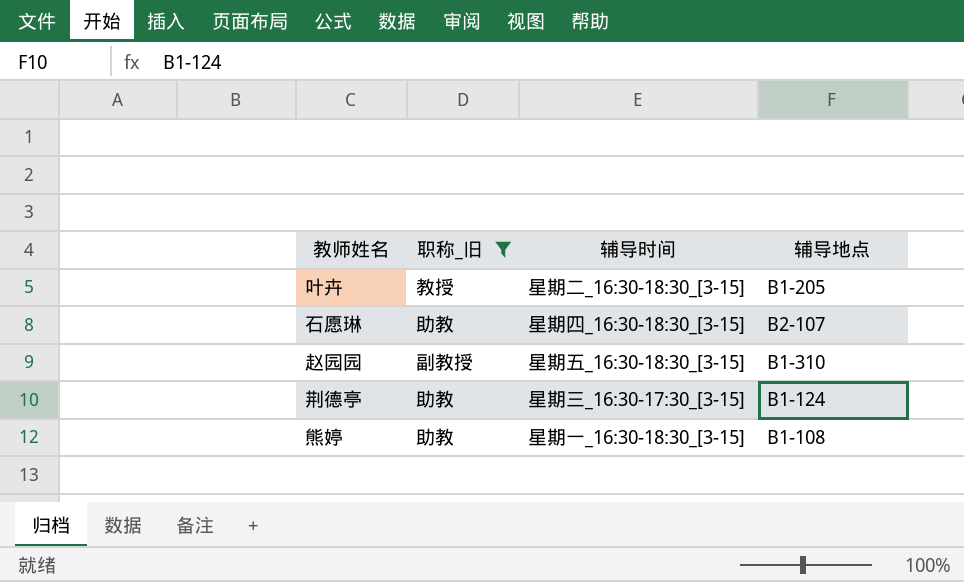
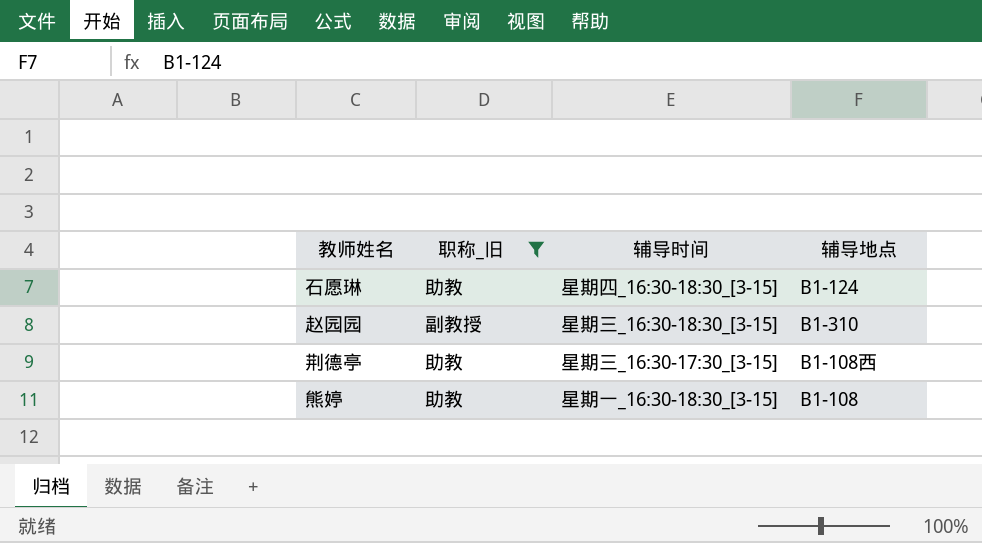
row 叶卉: 教授 | 星期二_16:30-18:30_[3-15] | B1-205 -> none
石愿琳 | 辅导地点: B2-107 -> B1-124
赵园园 | 辅导时间: 星期五_16:30-18:30_[3-15] -> 星期三_16:30-18:30_[3-15]
荆德亭 | 辅导地点: B1-124 -> B1-108西

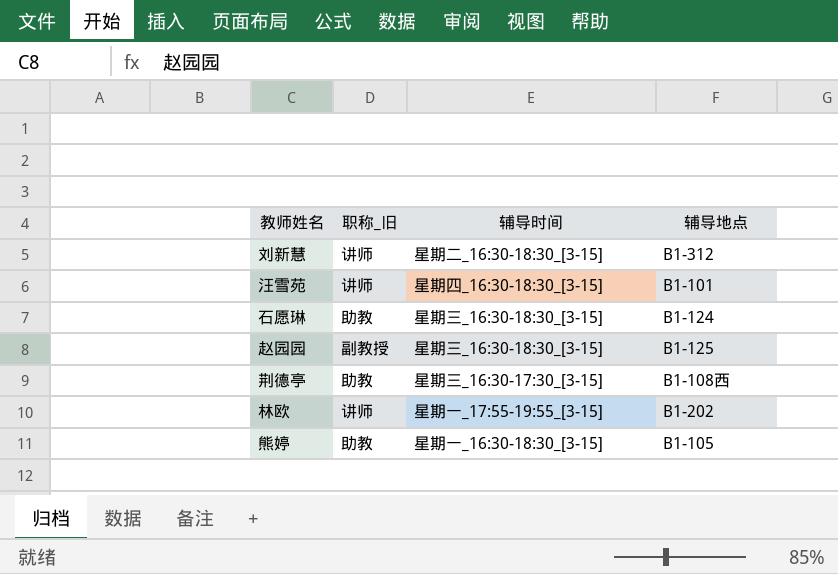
filter: 职称_旧 != 讲师 -> none
石愿琳 | 辅导时间: 星期四_16:30-18:30_[3-15] -> 星期三_16:30-18:30_[3-15]
赵园园 | 辅导地点: B1-310 -> B1-125
熊婷 | 辅导地点: B1-108 -> B1-105

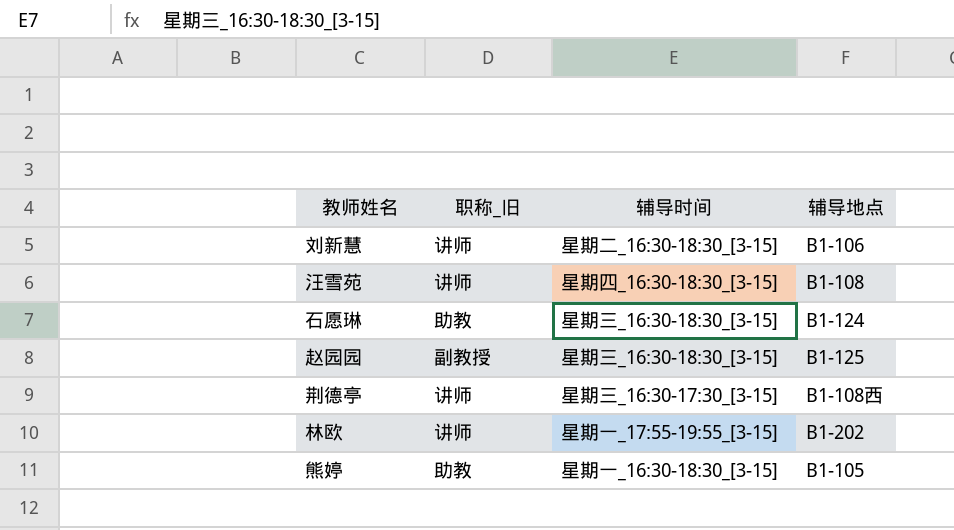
刘新慧 | 辅导地点: B1-312 -> B1-106
汪雪苑 | 辅导地点: B1-101 -> B1-108
荆德亭 | 职称_旧: 助教 -> 讲师

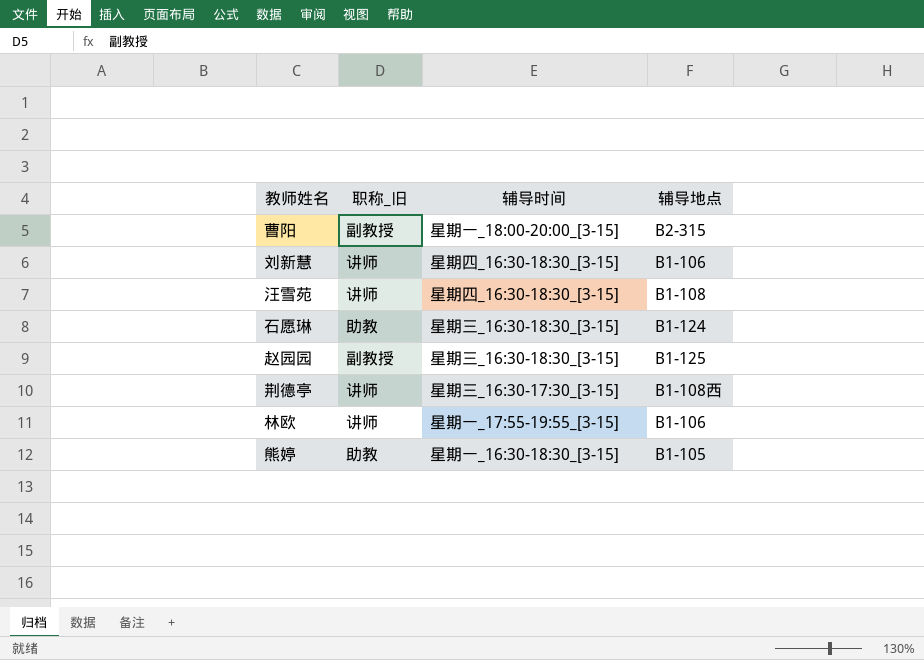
row 曹阳: none -> 副教授 | 星期一_18:00-20:00_[3-15] | B2-315
刘新慧 | 辅导时间: 星期二_16:30-18:30_[3-15] -> 星期四_16:30-18:30_[3-15]
林欧 | 辅导地点: B1-202 -> B1-106

